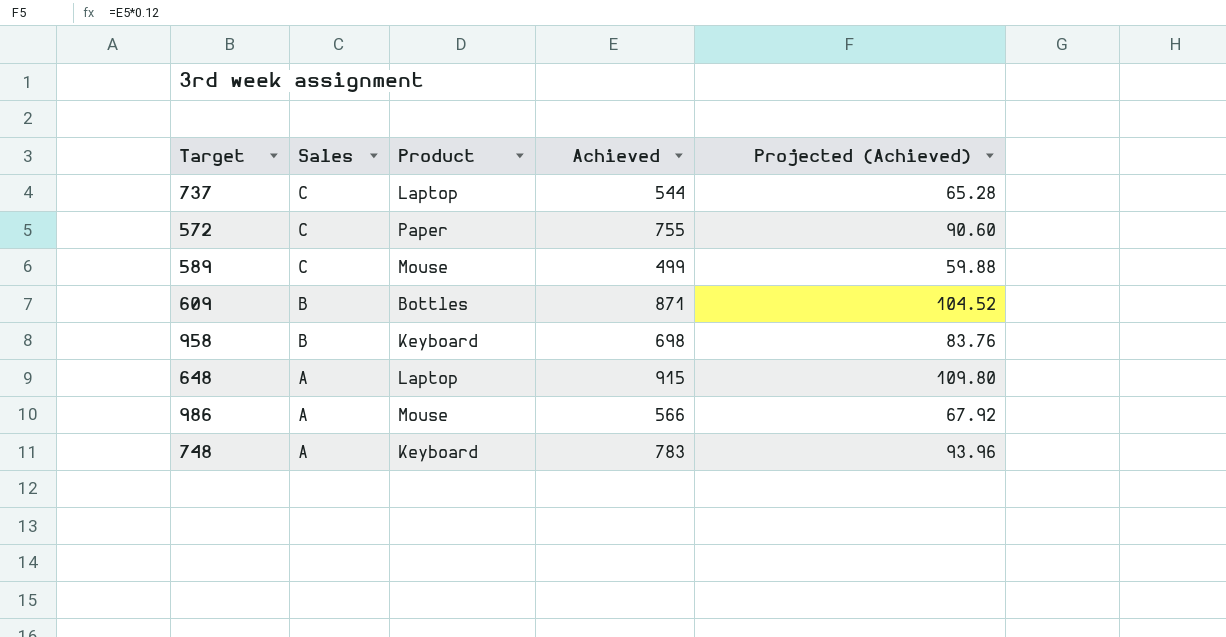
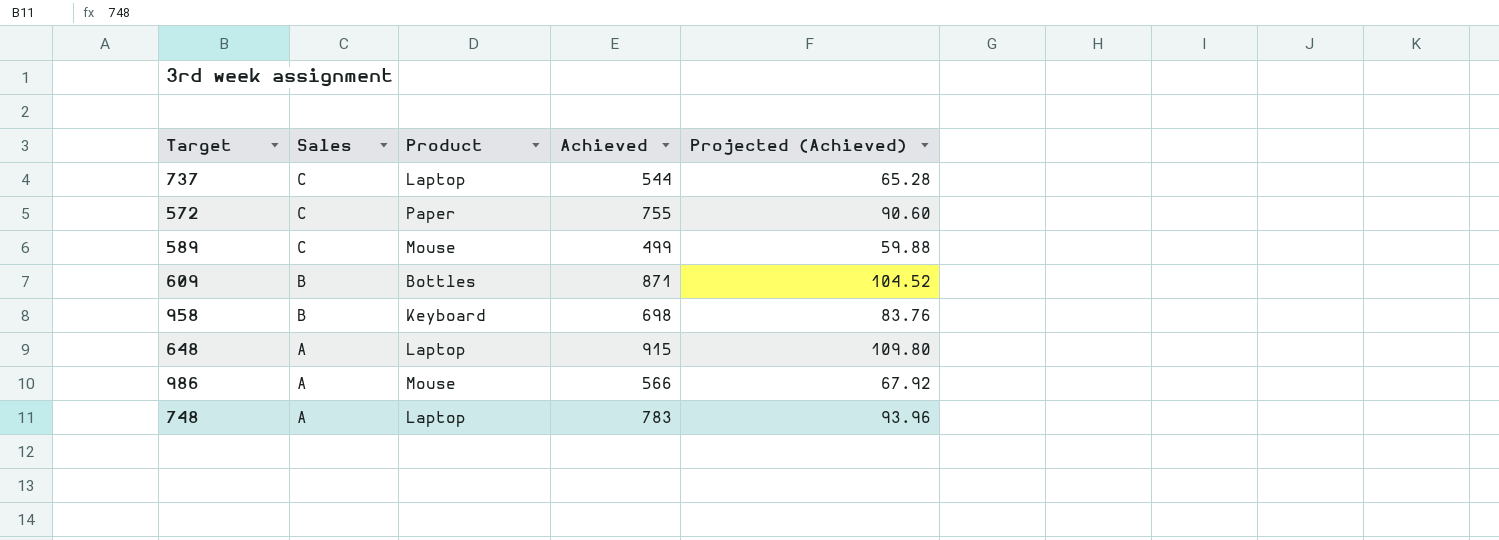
748 | Product: Keyboard -> Laptop

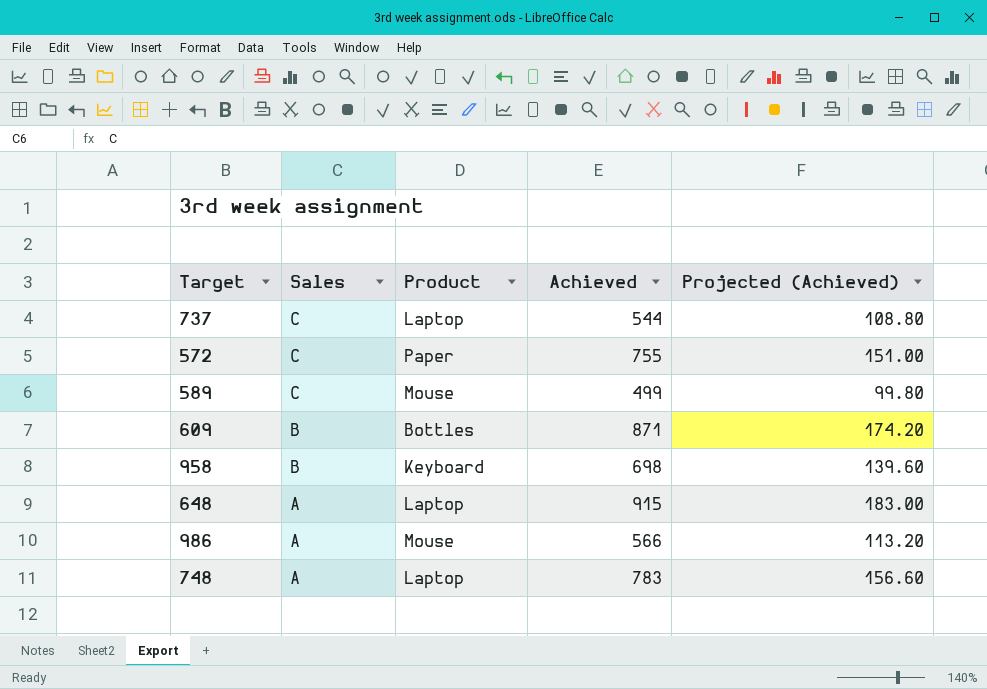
column Projected (Achieved) | formula: [Achieved] * 0.12 -> [Achieved] * 0.2

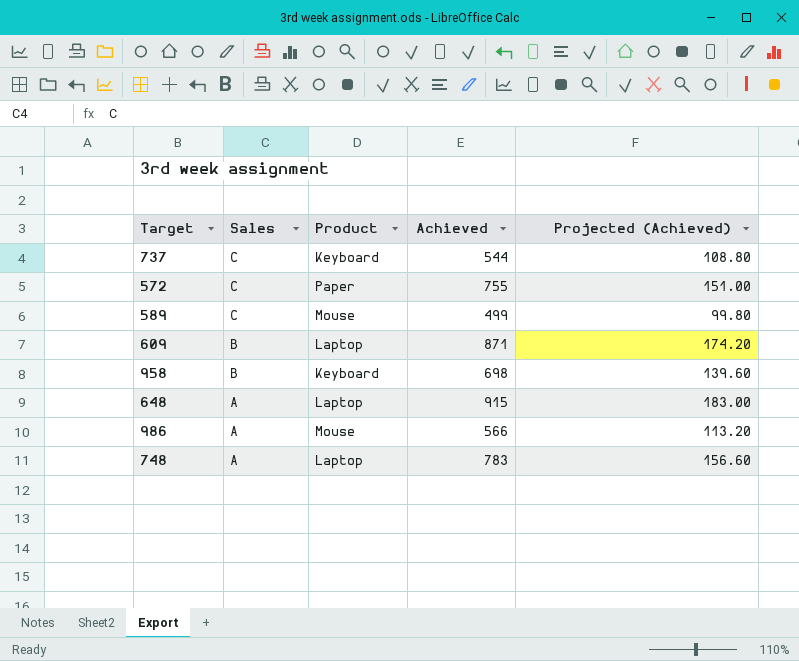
737 | Product: Laptop -> Keyboard
609 | Product: Bottles -> Laptop

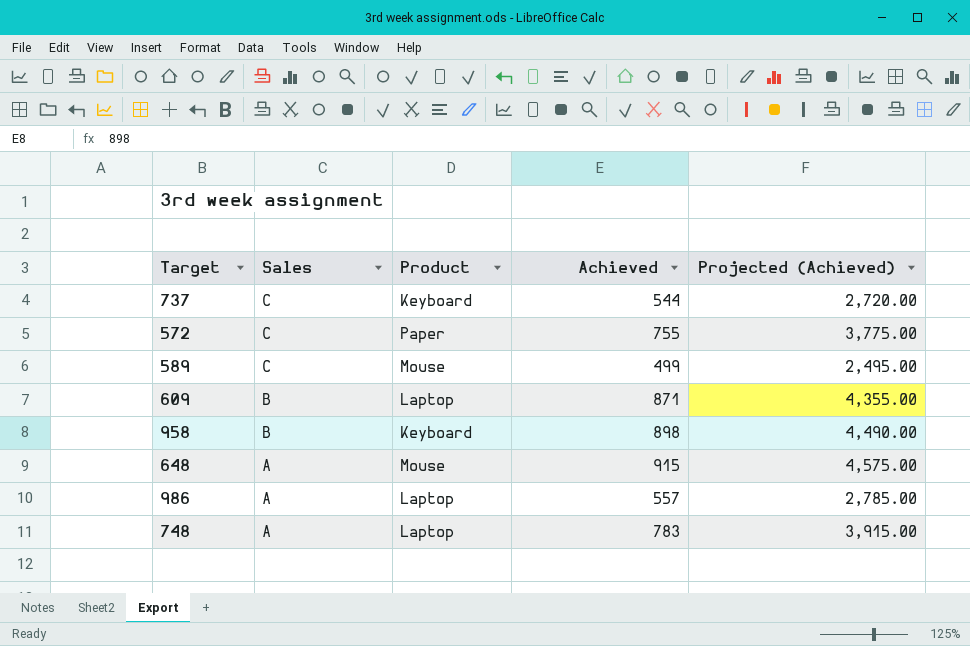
column Projected (Achieved) | formula: [Achieved] * 0.2 -> [Achieved] * 5
958 | Achieved: 698 -> 898
648 | Product: Laptop -> Mouse
986 | Product: Mouse -> Laptop
986 | Achieved: 566 -> 557

